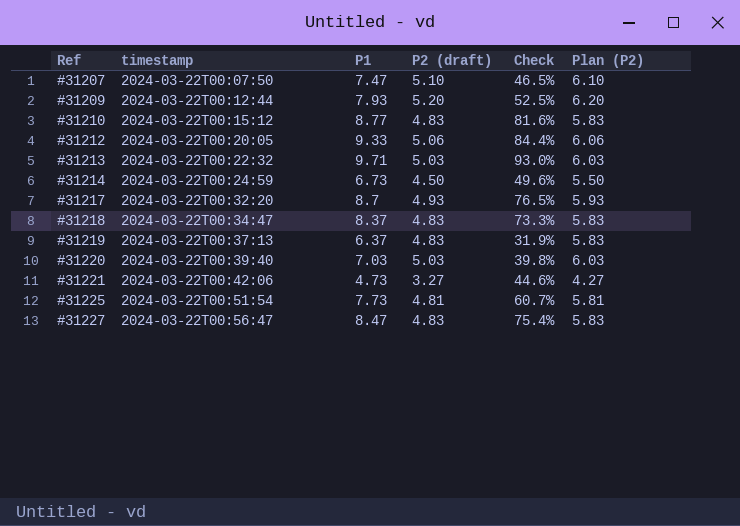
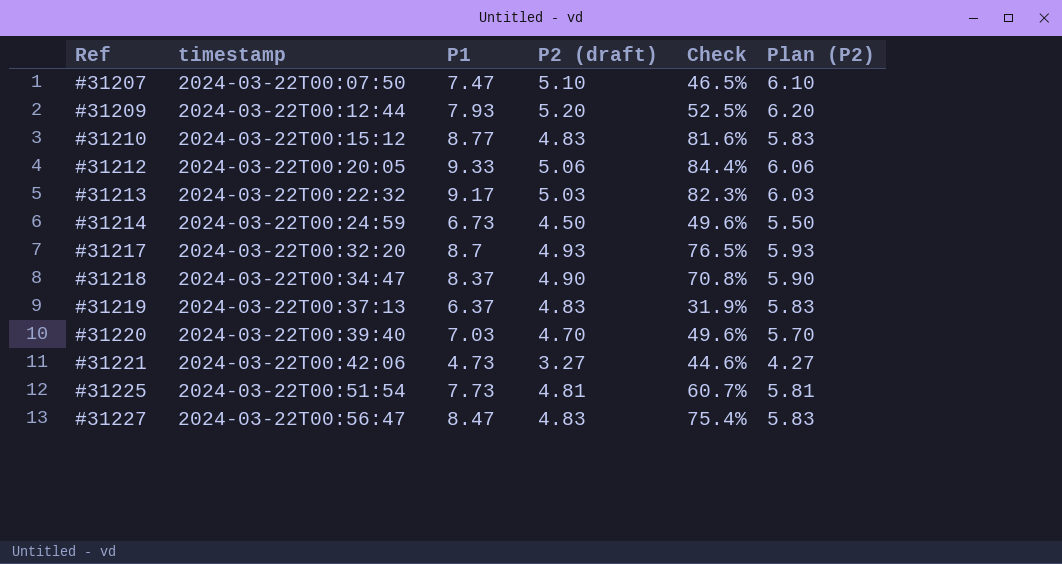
#31213 | P1: 9.71 -> 9.17
#31213 | Check: 93.0% -> 82.3%
#31218 | P2 (draft): 4.83 -> 4.90
#31218 | Check: 73.3% -> 70.8%
#31218 | Plan (P2): 5.83 -> 5.90
#31220 | P2 (draft): 5.03 -> 4.70
#31220 | Check: 39.8% -> 49.6%
#31220 | Plan (P2): 6.03 -> 5.70

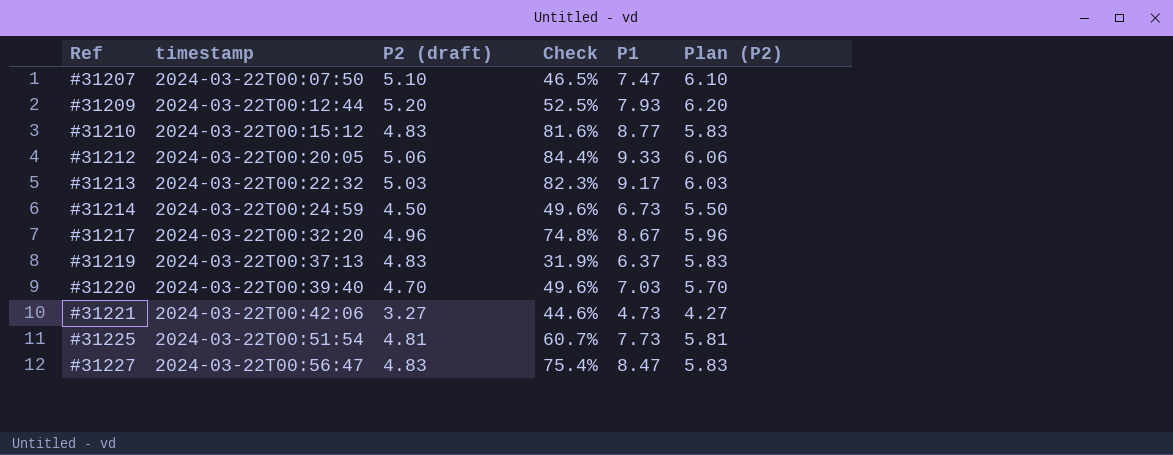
column P1 | position: 3 -> 5
row #31218: 2024-03-22T00:34:47 | 8.37 | 4.90 | 70.8% | 5.90 -> none
#31217 | P2 (draft): 4.93 -> 4.96
#31217 | Check: 76.5% -> 74.8%
#31217 | P1: 8.7 -> 8.67
#31217 | Plan (P2): 5.93 -> 5.96

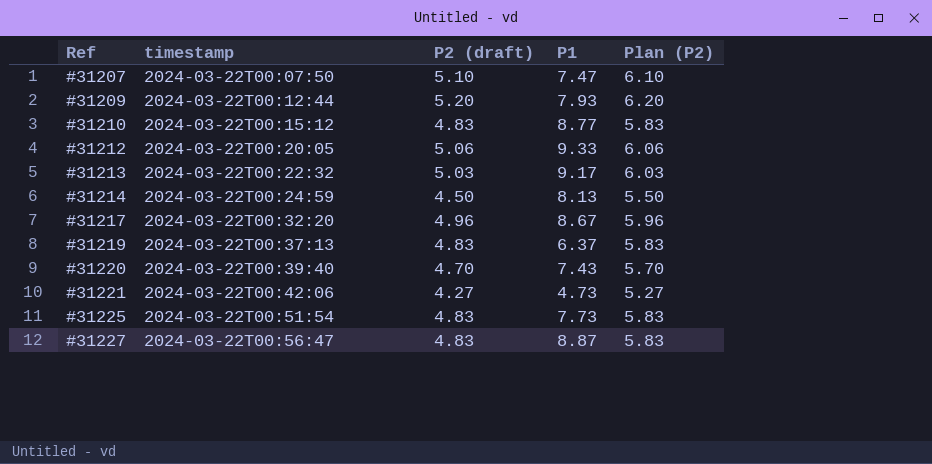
column Check | formula: ([P1] - [P2 (draft)]) / [P2 (draft)] -> none
#31214 | P1: 6.73 -> 8.13
#31220 | P1: 7.03 -> 7.43
#31221 | P2 (draft): 3.27 -> 4.27
#31221 | Plan (P2): 4.27 -> 5.27
#31225 | P2 (draft): 4.81 -> 4.83
#31225 | Plan (P2): 5.81 -> 5.83
#31227 | P1: 8.47 -> 8.87

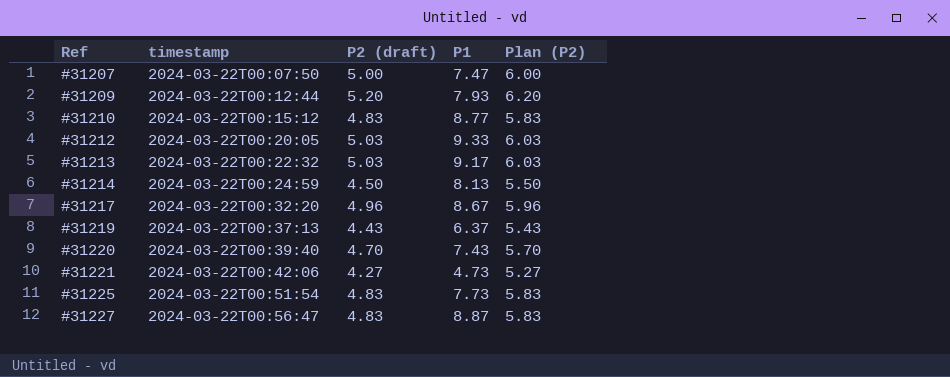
#31207 | P2 (draft): 5.10 -> 5.00
#31207 | Plan (P2): 6.10 -> 6.00
#31212 | P2 (draft): 5.06 -> 5.03
#31212 | Plan (P2): 6.06 -> 6.03
#31219 | P2 (draft): 4.83 -> 4.43
#31219 | Plan (P2): 5.83 -> 5.43

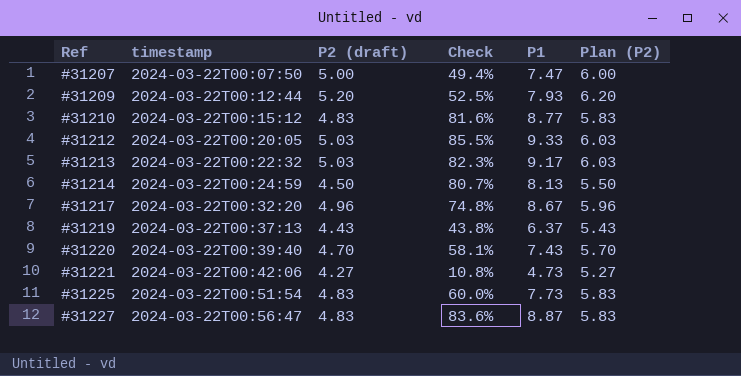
column Check | formula: none -> ([P1] - [P2 (draft)]) / [P2 (draft)]

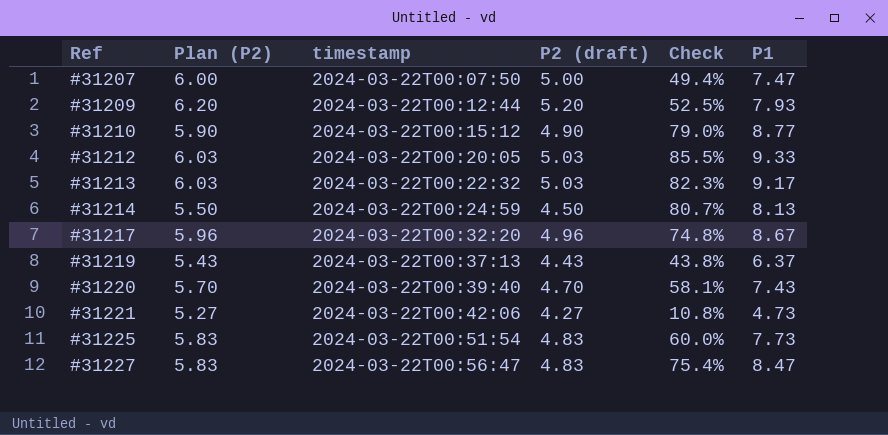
column Plan (P2) | position: 6 -> 2
#31210 | Plan (P2): 5.83 -> 5.90
#31210 | P2 (draft): 4.83 -> 4.90
#31210 | Check: 81.6% -> 79.0%
#31227 | Check: 83.6% -> 75.4%
#31227 | P1: 8.87 -> 8.47

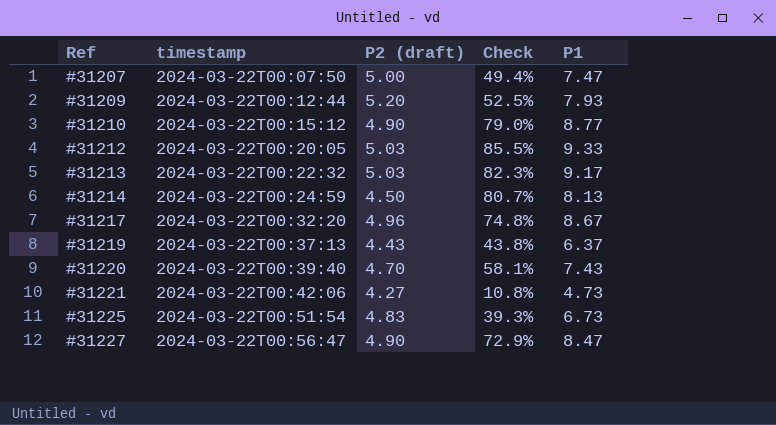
column Plan (P2) | formula: [P2 (draft)] + 1 -> none
#31225 | Check: 60.0% -> 39.3%
#31225 | P1: 7.73 -> 6.73
#31227 | P2 (draft): 4.83 -> 4.90
#31227 | Check: 75.4% -> 72.9%

